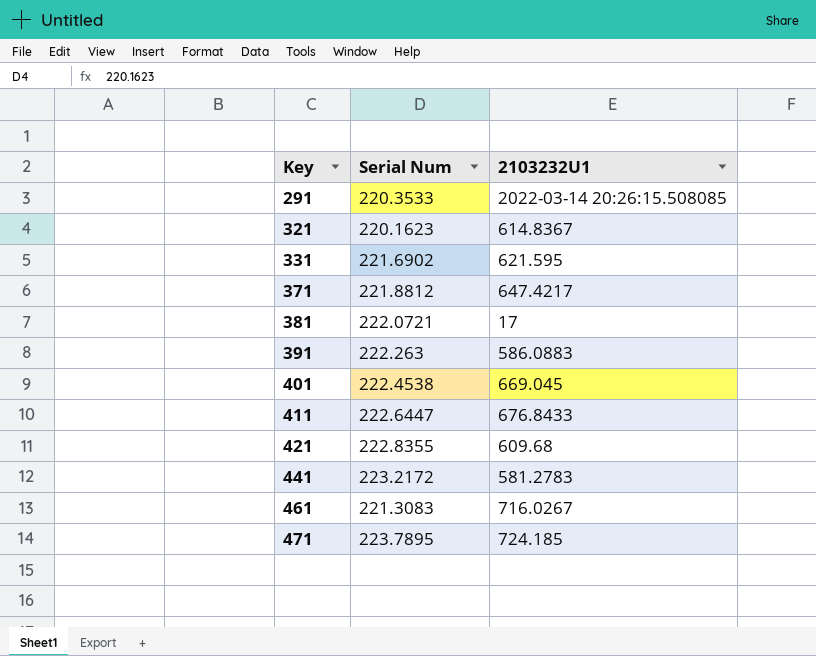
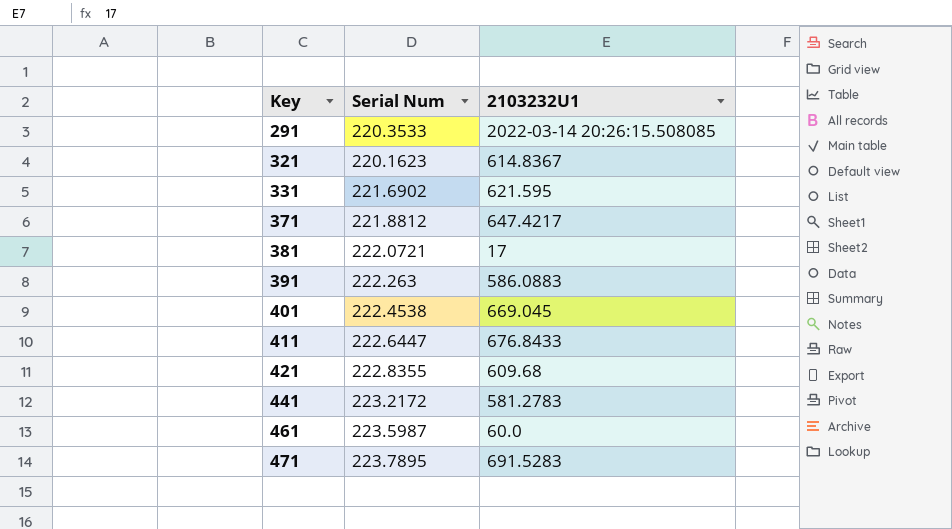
461 | Serial Num: 221.3083 -> 223.5987
461 | 2103232U1: 716.0267 -> 60.0
471 | 2103232U1: 724.185 -> 691.5283

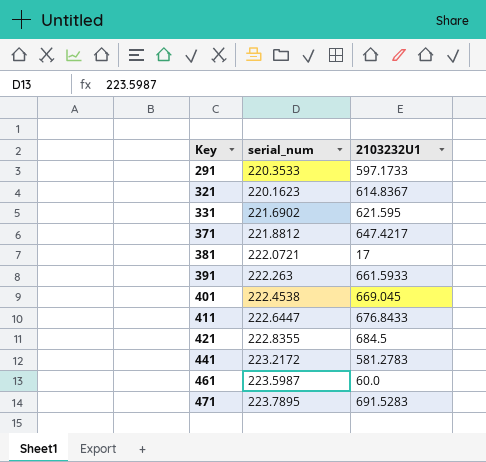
column name: Serial Num -> serial_num
291 | 2103232U1: 2022-03-14 20:26:15.508085 -> 597.1733
391 | 2103232U1: 586.0883 -> 661.5933
421 | 2103232U1: 609.68 -> 684.5

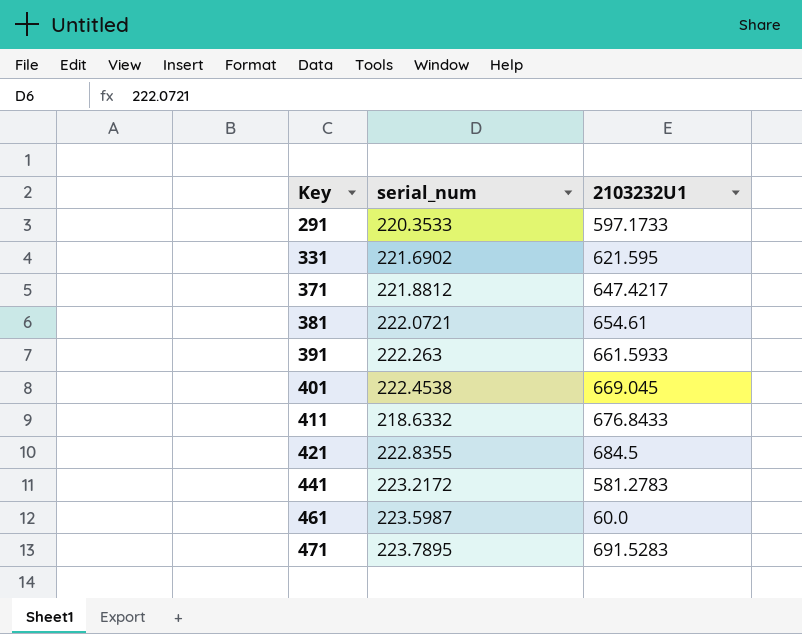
row 321: 220.1623 | 614.8367 -> none
381 | 2103232U1: 17 -> 654.61
411 | serial_num: 222.6447 -> 218.6332

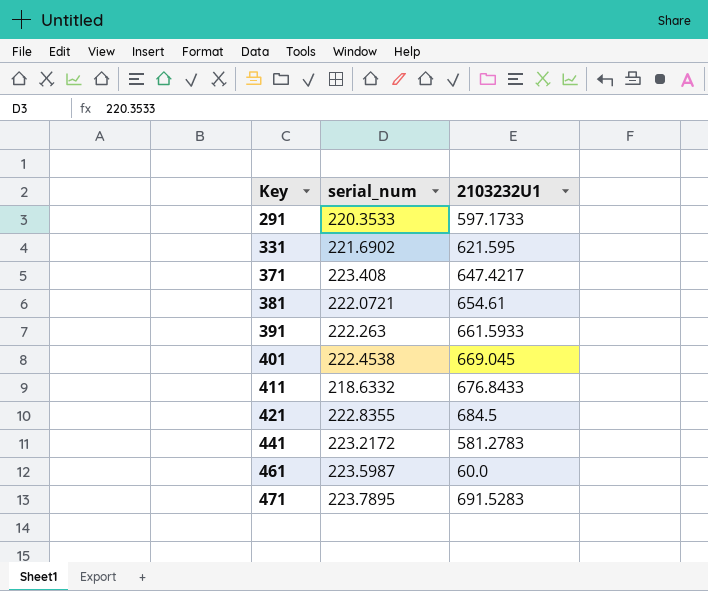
371 | serial_num: 221.8812 -> 223.408

